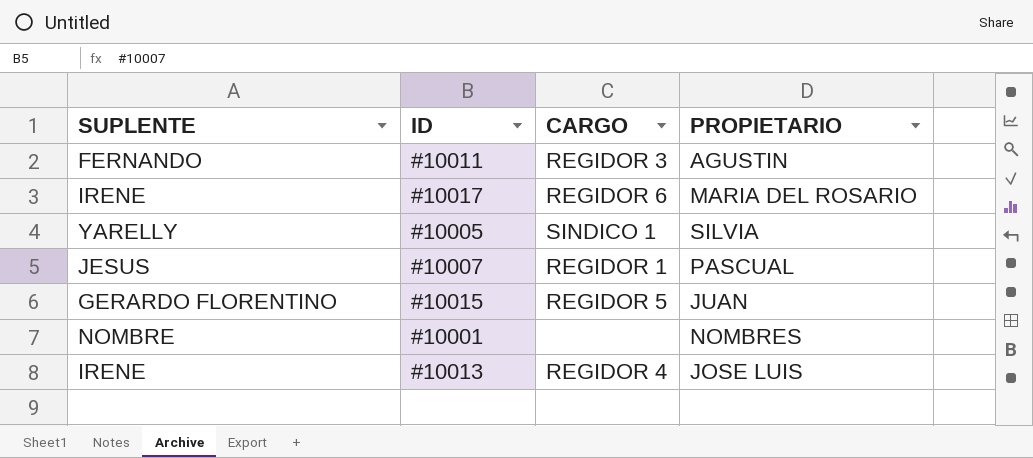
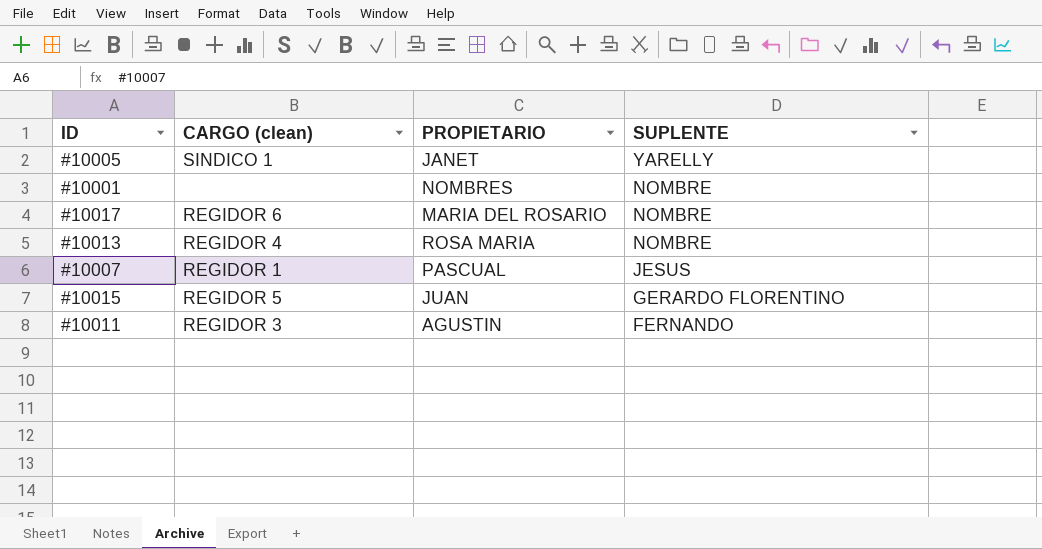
row order: none -> SUPLENTE descending
column name: CARGO -> CARGO (clean)
column SUPLENTE | position: 1 -> 4
#10005 | PROPIETARIO: SILVIA -> JANET
#10017 | SUPLENTE: IRENE -> NOMBRE
#10013 | PROPIETARIO: JOSE LUIS -> ROSA MARIA
#10013 | SUPLENTE: IRENE -> NOMBRE

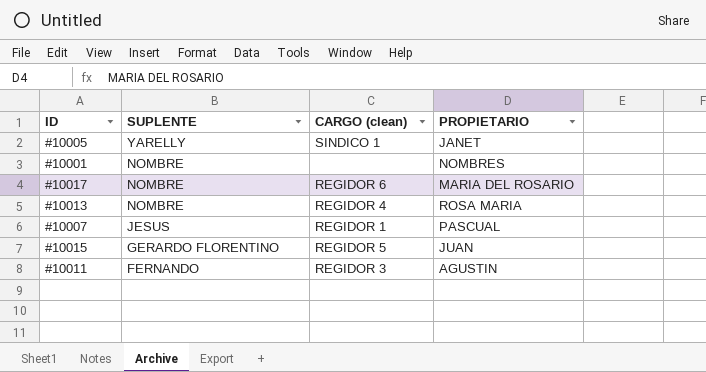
column SUPLENTE | position: 4 -> 2

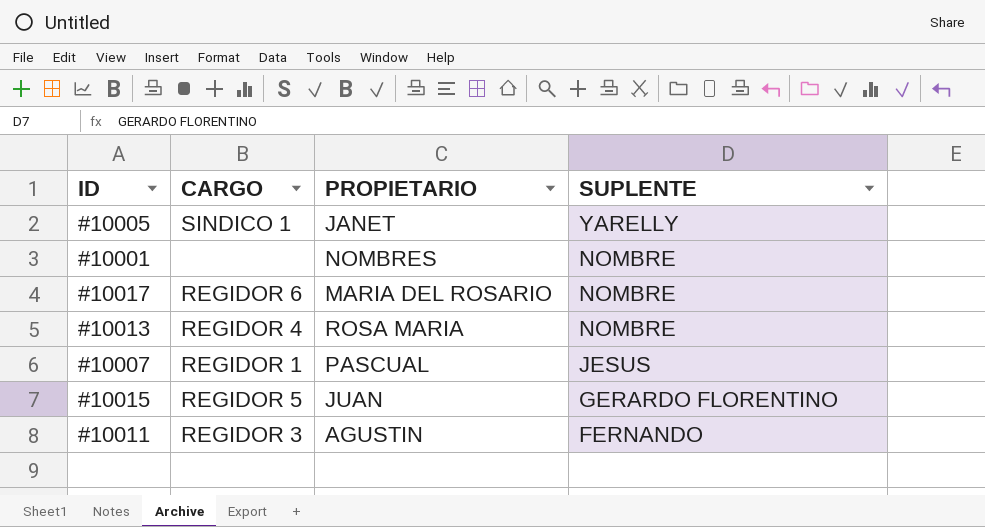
column name: CARGO (clean) -> CARGO
column SUPLENTE | position: 2 -> 4

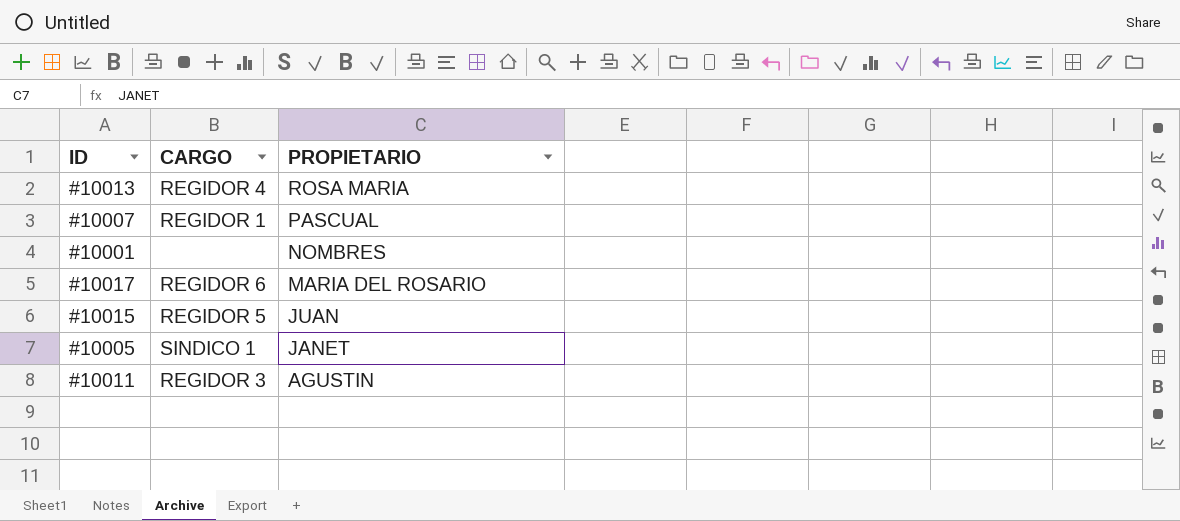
row order: SUPLENTE descending -> PROPIETARIO descending
column SUPLENTE | position: 4 -> none

